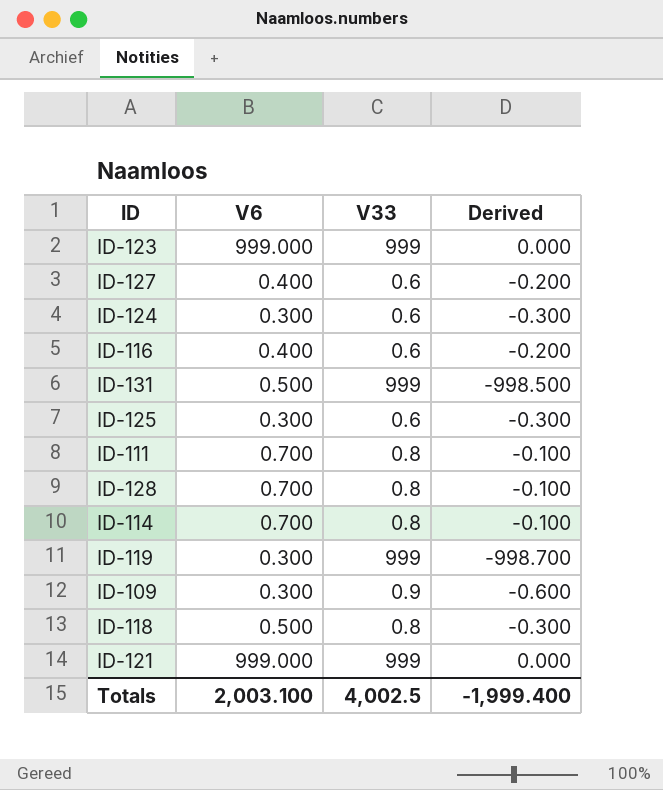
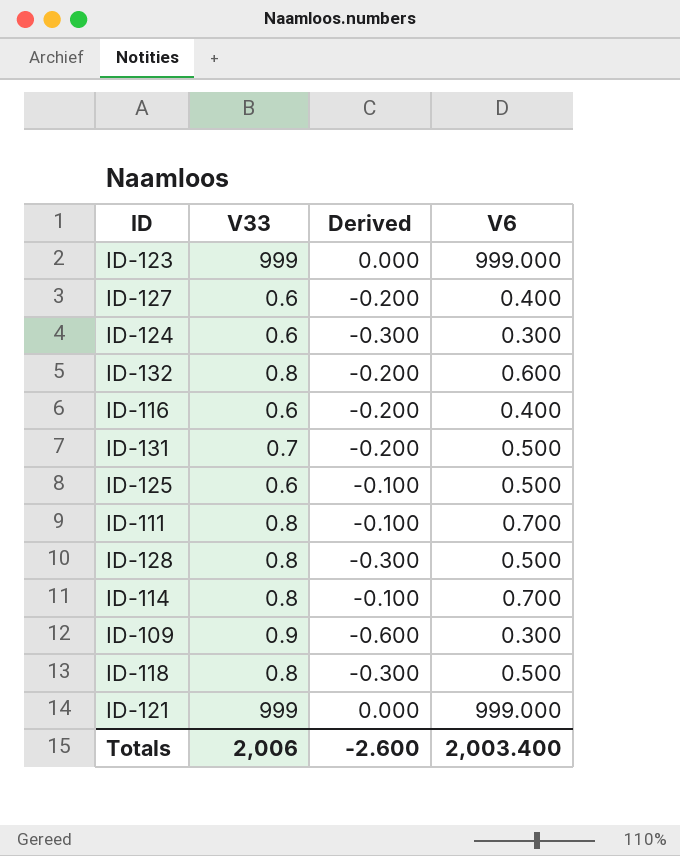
column V6 | position: 2 -> 4
row ID-119: 0.300 | 999 | -998.700 -> none
row ID-132: none -> 0.8 | -0.200 | 0.600
ID-131 | V33: 999 -> 0.7
ID-131 | Derived: -998.500 -> -0.200
ID-125 | Derived: -0.300 -> -0.100
ID-125 | V6: 0.300 -> 0.500
ID-128 | Derived: -0.100 -> -0.300
ID-128 | V6: 0.700 -> 0.500
Totals | V33: 4,002.5 -> 2,006
Totals | Derived: -1,999.400 -> -2.600
Totals | V6: 2,003.100 -> 2,003.400

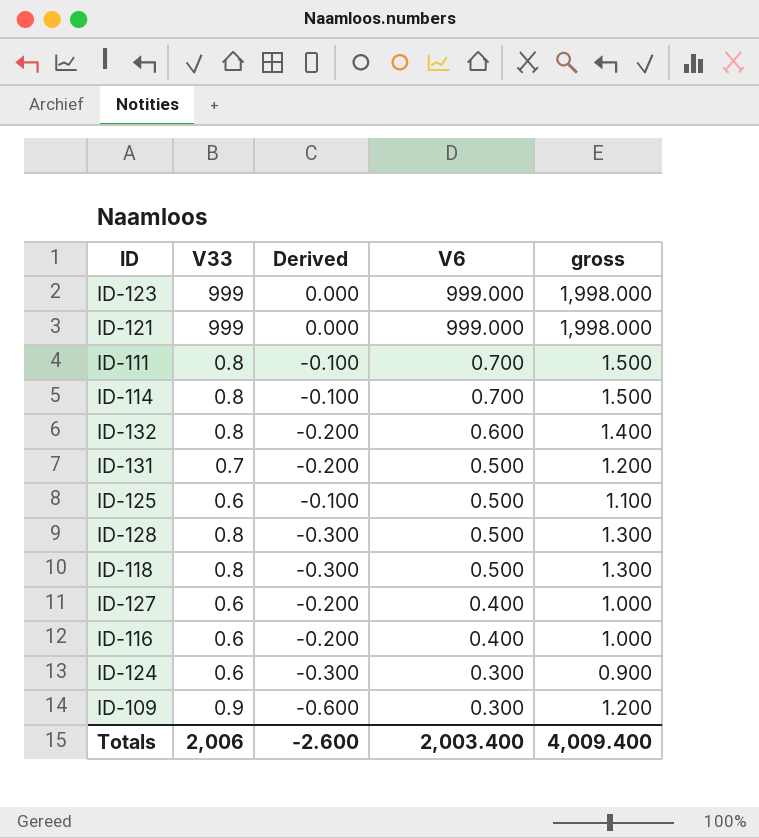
row order: none -> V6 descending
column gross | formula: none -> [V33] + [V6]

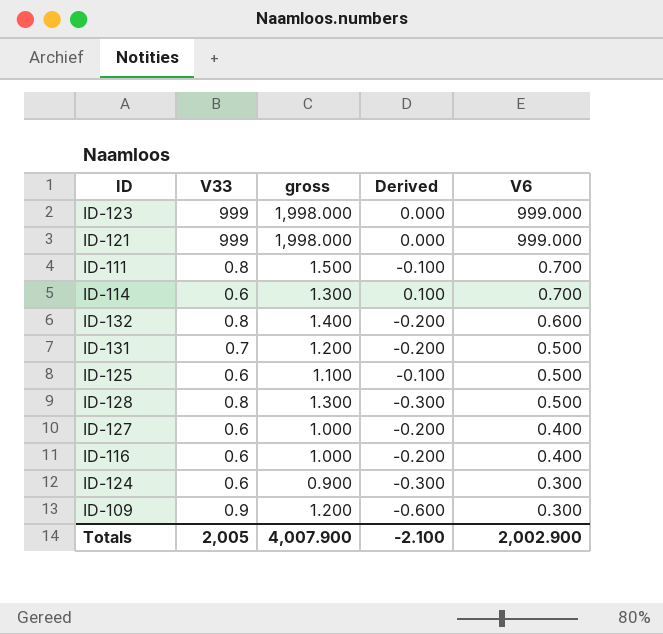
column gross | position: 5 -> 3
row ID-118: 0.8 | -0.300 | 0.500 | 1.300 -> none
ID-114 | V33: 0.8 -> 0.6
ID-114 | gross: 1.500 -> 1.300
ID-114 | Derived: -0.100 -> 0.100
Totals | V33: 2,006 -> 2,005
Totals | gross: 4,009.400 -> 4,007.900
Totals | Derived: -2.600 -> -2.100
Totals | V6: 2,003.400 -> 2,002.900

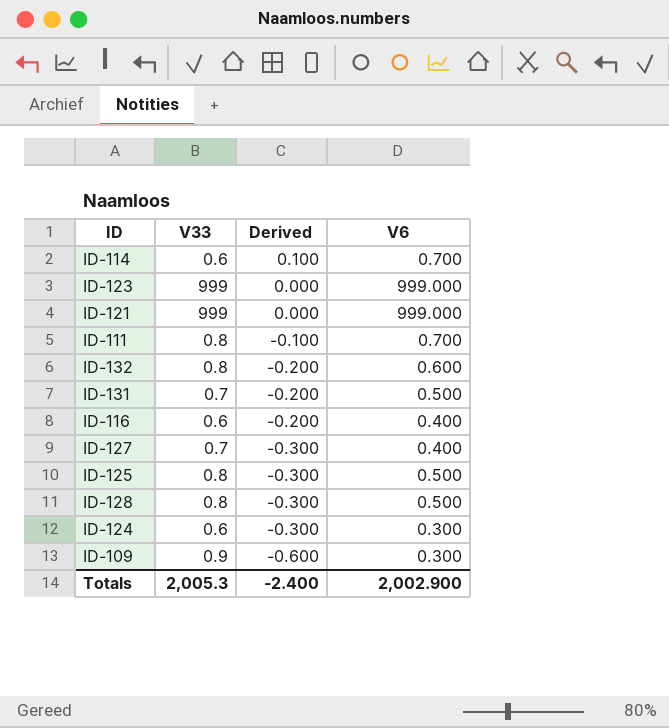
row order: V6 descending -> Derived descending
column gross | formula: [V33] + [V6] -> none
ID-127 | V33: 0.6 -> 0.7
ID-127 | Derived: -0.200 -> -0.300
ID-125 | V33: 0.6 -> 0.8
ID-125 | Derived: -0.100 -> -0.300
Totals | V33: 2,005 -> 2,005.3
Totals | Derived: -2.100 -> -2.400

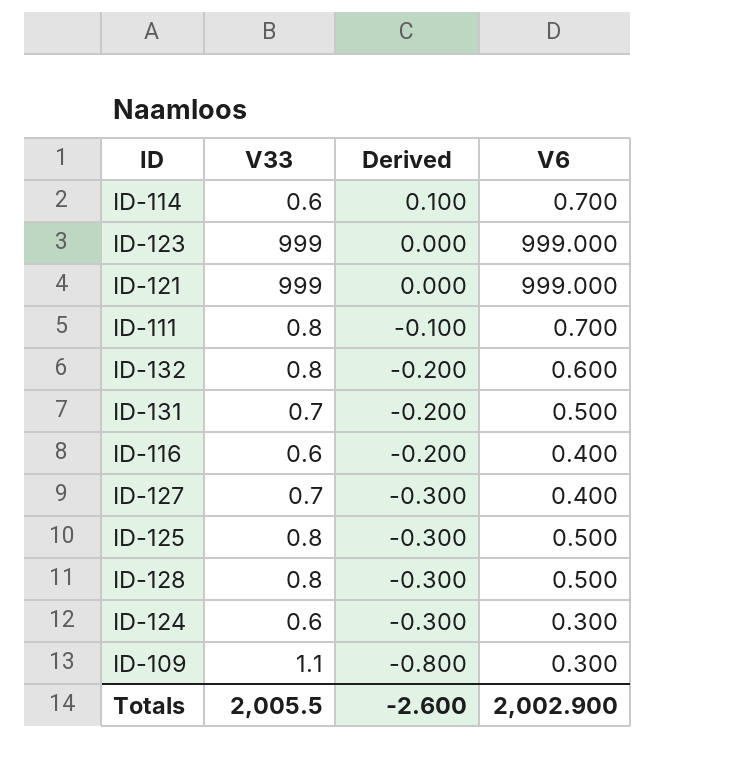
ID-109 | V33: 0.9 -> 1.1
ID-109 | Derived: -0.600 -> -0.800
Totals | V33: 2,005.3 -> 2,005.5
Totals | Derived: -2.400 -> -2.600

